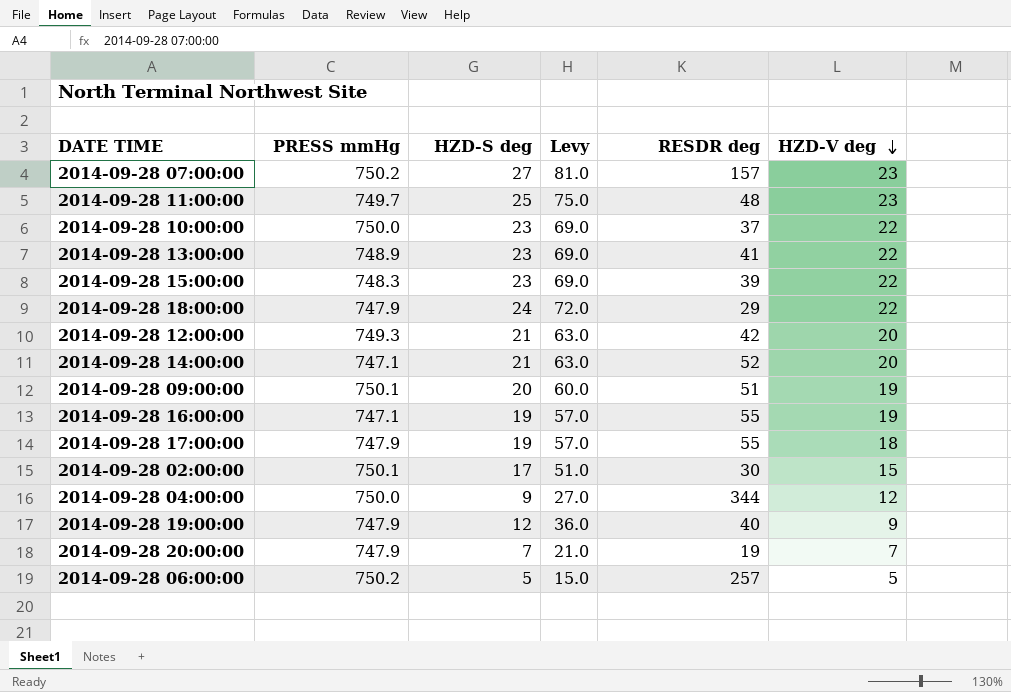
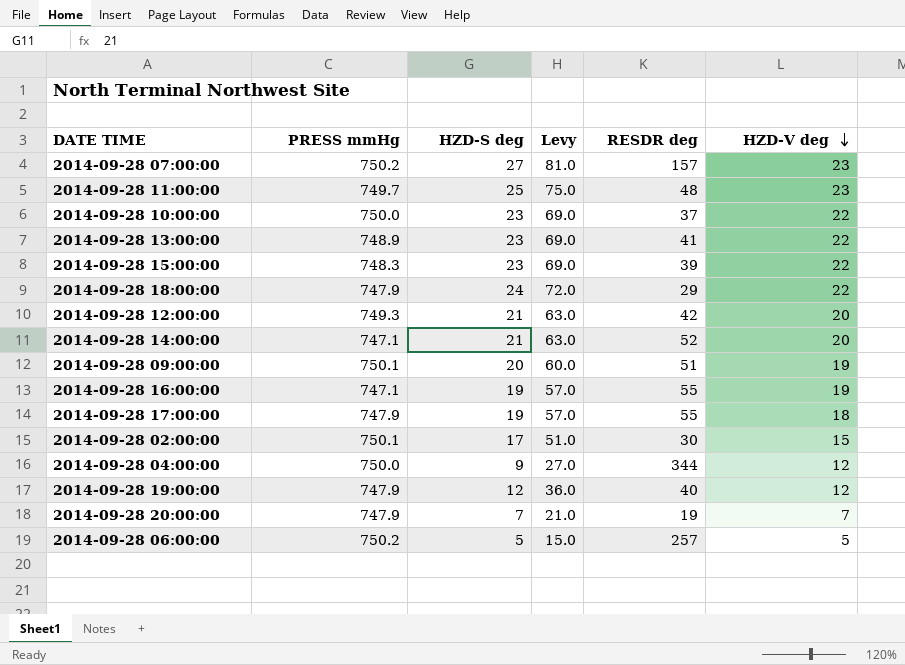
2014-09-28 19:00:00 | HZD-V deg: 9 -> 12

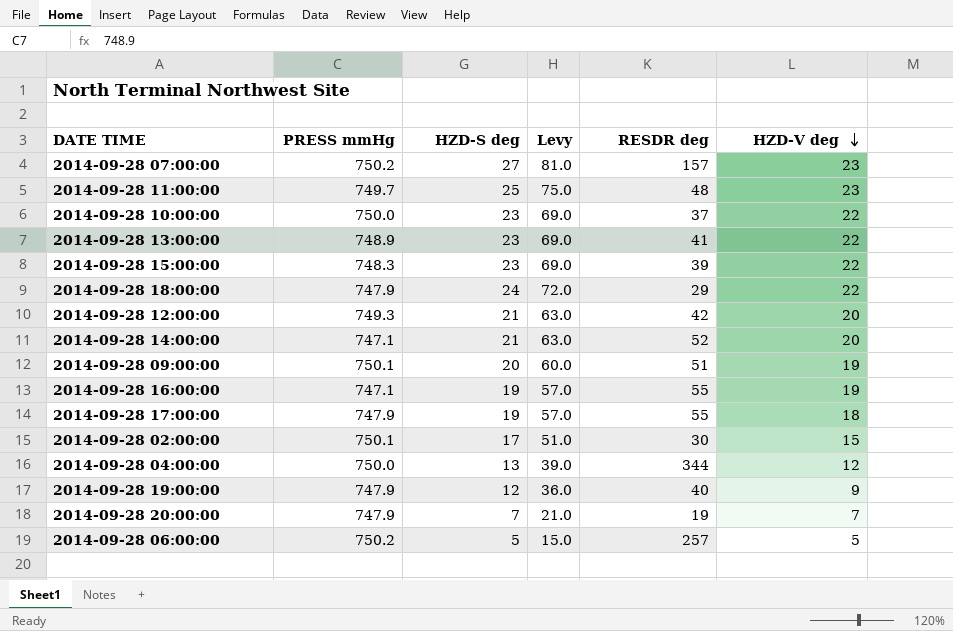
2014-09-28 04:00:00 | HZD-S deg: 9 -> 13
2014-09-28 04:00:00 | Levy: 27.0 -> 39.0
2014-09-28 19:00:00 | HZD-V deg: 12 -> 9

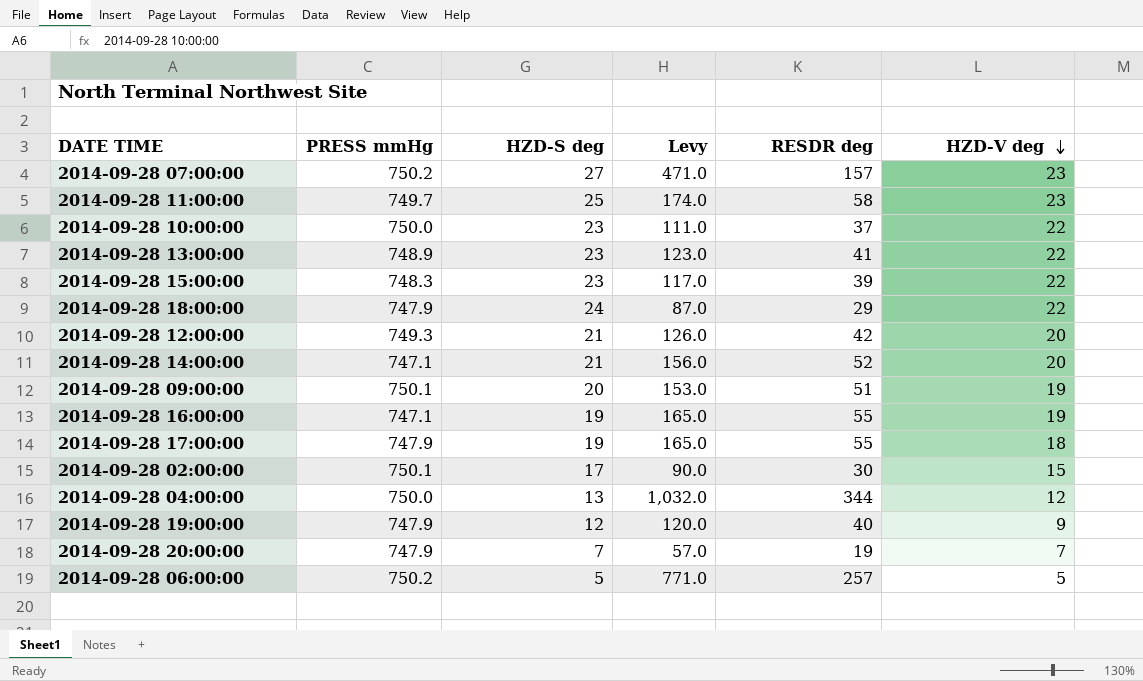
column Levy | formula: [HZD-S deg] * 3 -> [RESDR deg] * 3
2014-09-28 11:00:00 | RESDR deg: 48 -> 58

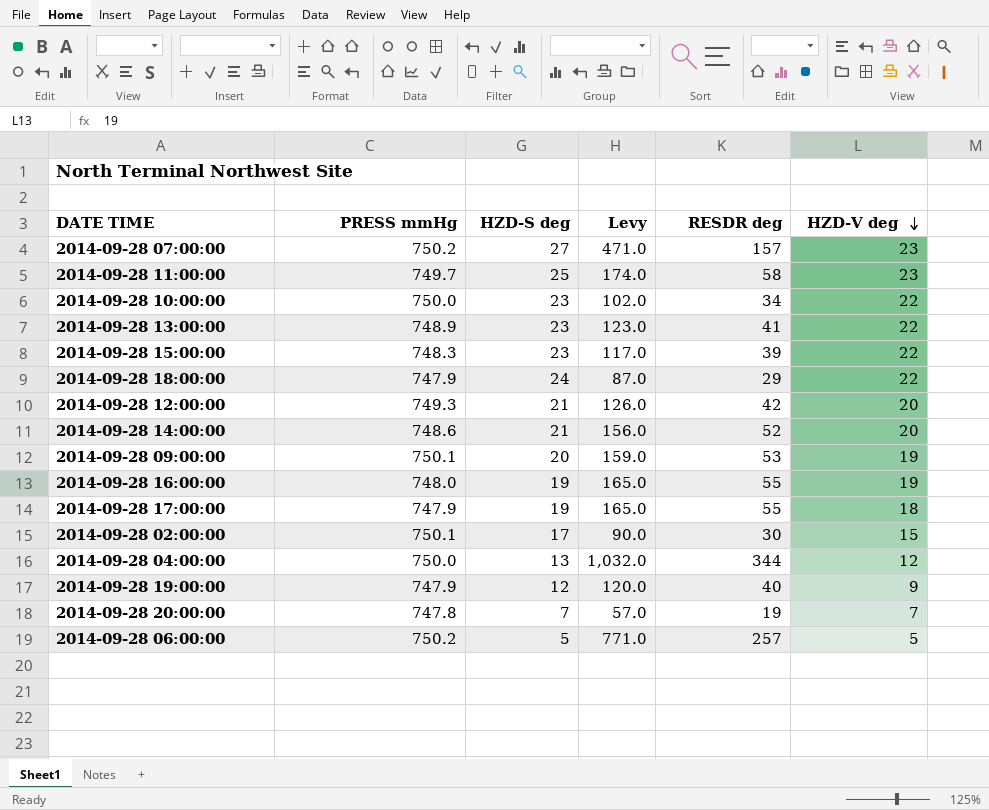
2014-09-28 10:00:00 | Levy: 111.0 -> 102.0
2014-09-28 10:00:00 | RESDR deg: 37 -> 34
2014-09-28 14:00:00 | PRESS mmHg: 747.1 -> 748.6
2014-09-28 09:00:00 | Levy: 153.0 -> 159.0
2014-09-28 09:00:00 | RESDR deg: 51 -> 53
2014-09-28 16:00:00 | PRESS mmHg: 747.1 -> 748.0
2014-09-28 20:00:00 | PRESS mmHg: 747.9 -> 747.8

